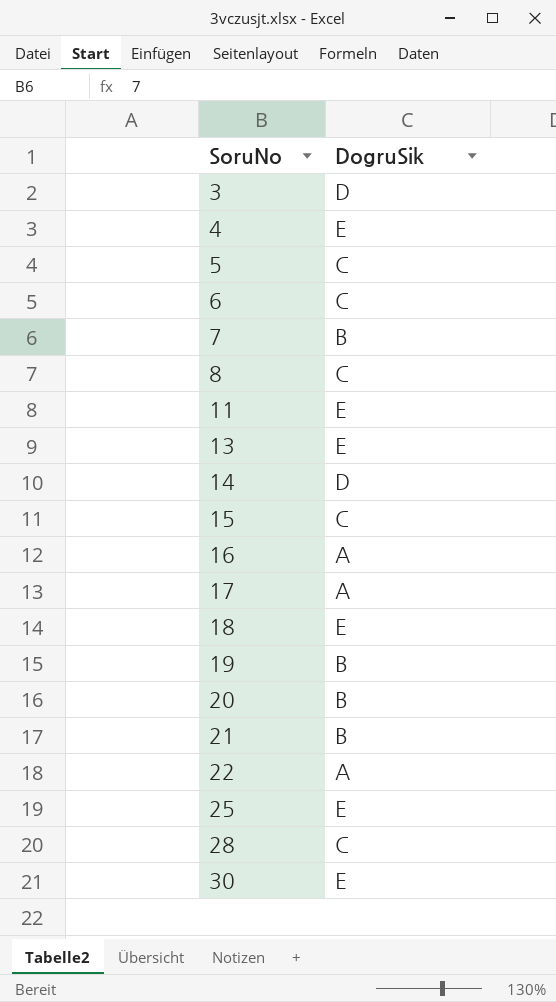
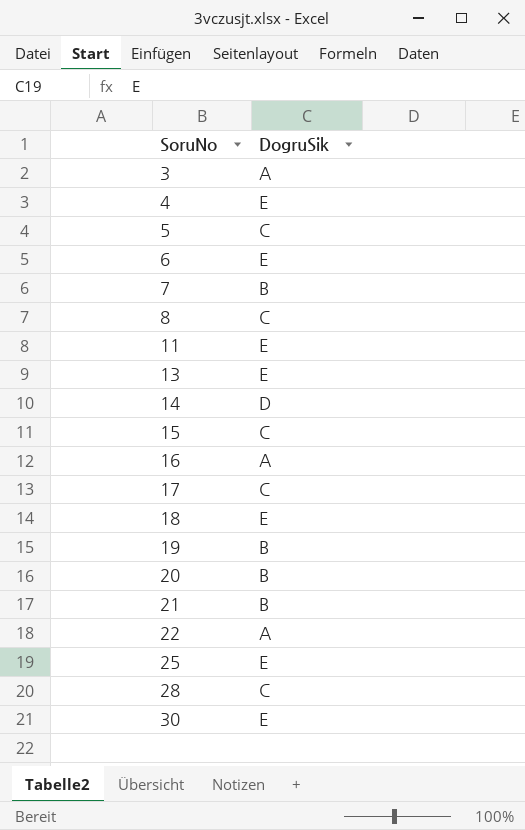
3 | DogruSik: D -> A
6 | DogruSik: C -> E
17 | DogruSik: A -> C

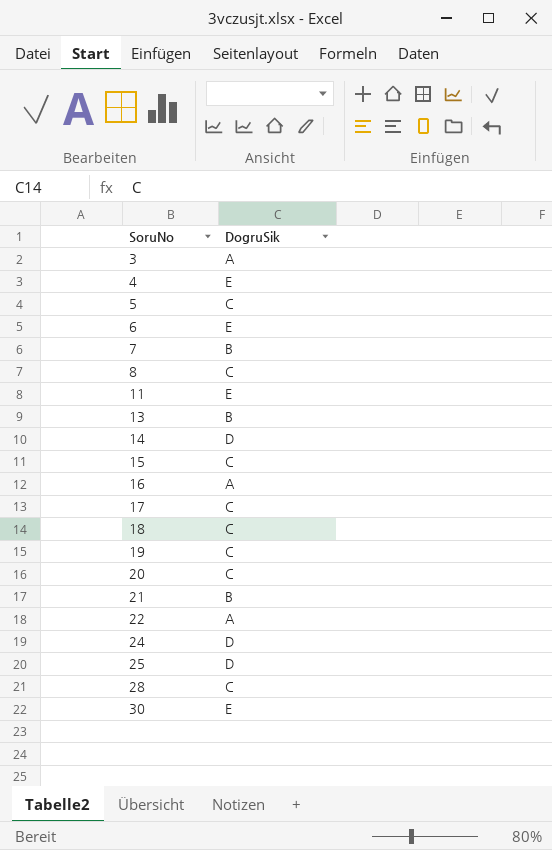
13 | DogruSik: E -> B
18 | DogruSik: E -> C
19 | DogruSik: B -> C
20 | DogruSik: B -> C
row 24: none -> D
25 | DogruSik: E -> D

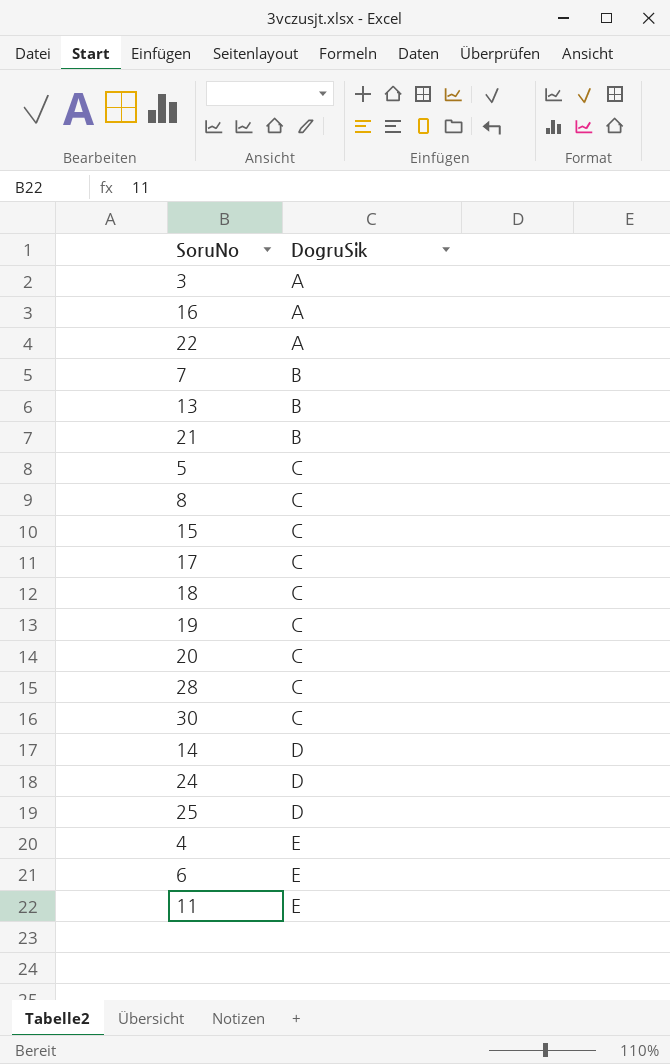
row order: SoruNo ascending -> DogruSik ascending
30 | DogruSik: E -> C

